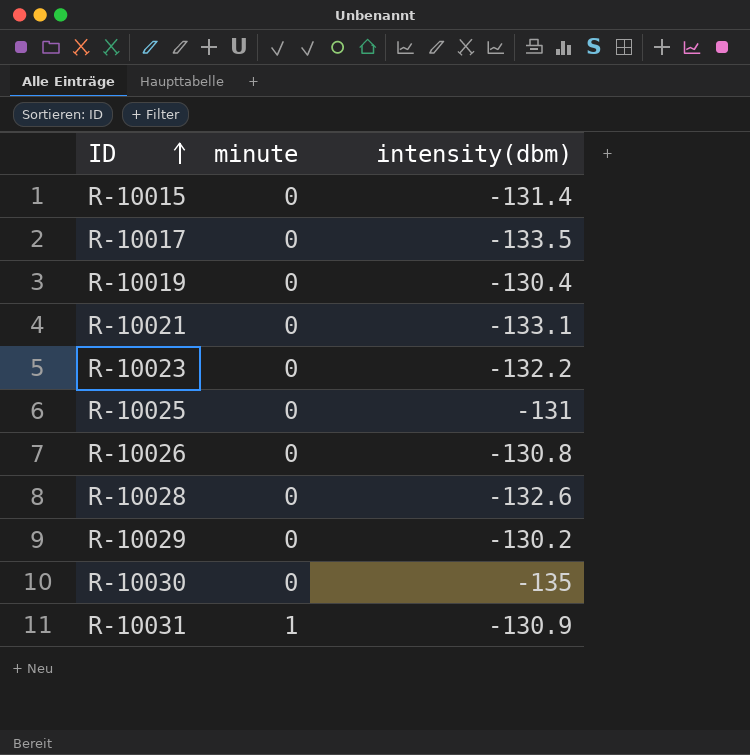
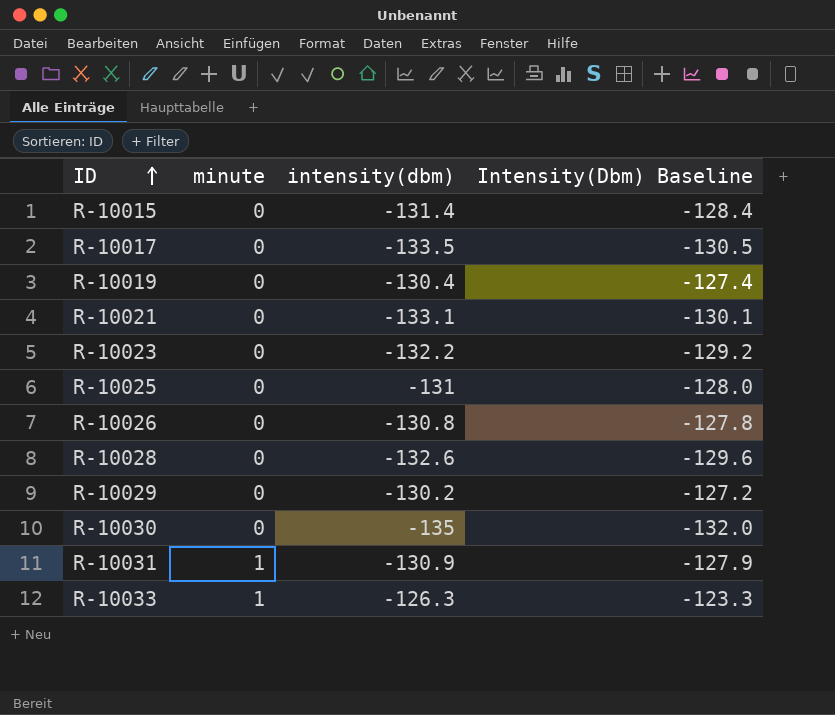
column Intensity(Dbm) Baseline | formula: none -> [intensity(dbm)] + 3
row R-10033: none -> 1 | -126.3 | -123.3

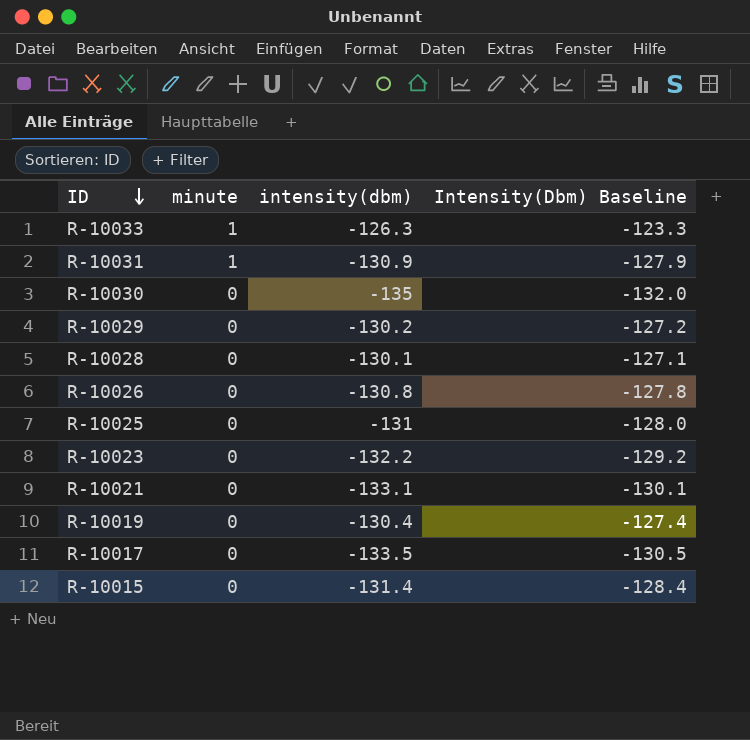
row order: ID ascending -> ID descending
R-10028 | intensity(dbm): -132.6 -> -130.1
R-10028 | Intensity(Dbm) Baseline: -129.6 -> -127.1

